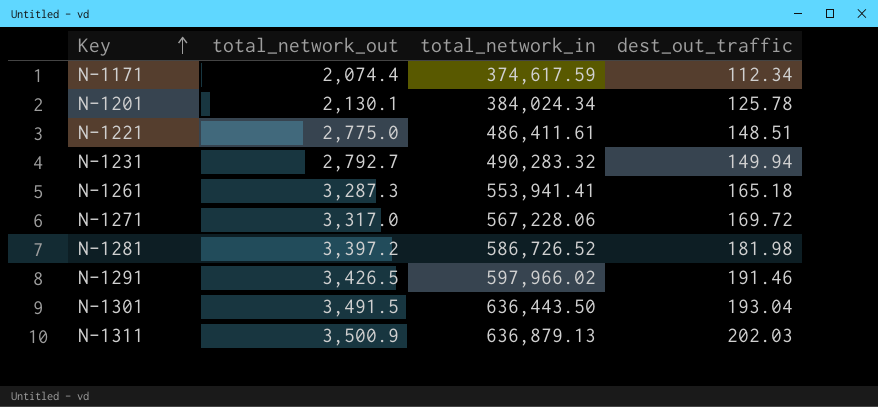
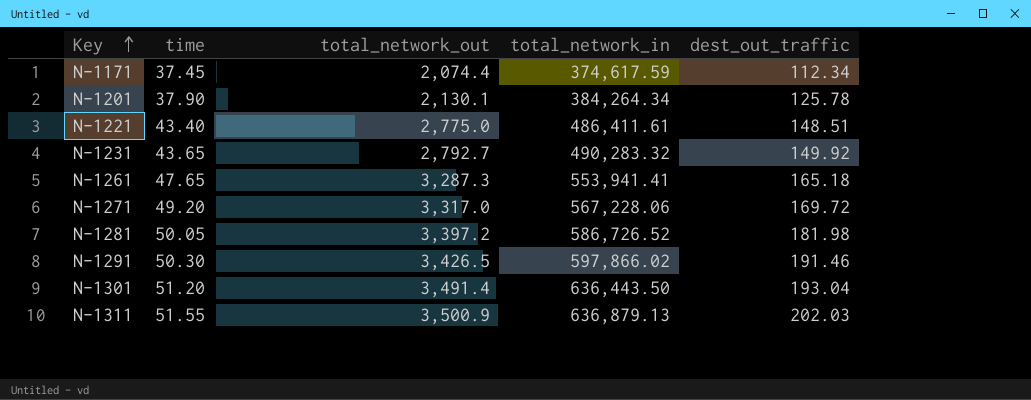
column time | position: none -> 2
N-1201 | total_network_in: 384,024.34 -> 384,264.34
N-1231 | dest_out_traffic: 149.94 -> 149.92
N-1291 | total_network_in: 597,966.02 -> 597,866.02
N-1301 | total_network_out: 3,491.5 -> 3,491.4

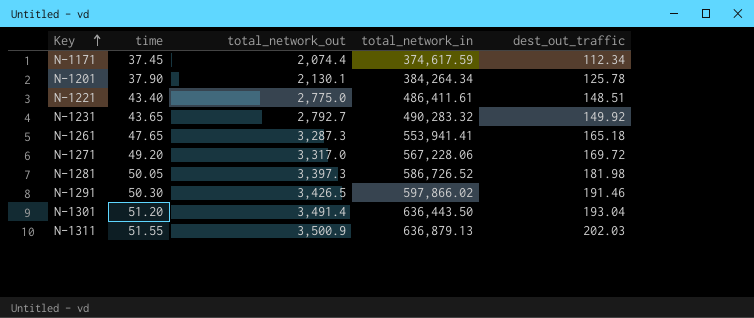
N-1281 | total_network_out: 3,397.2 -> 3,397.3

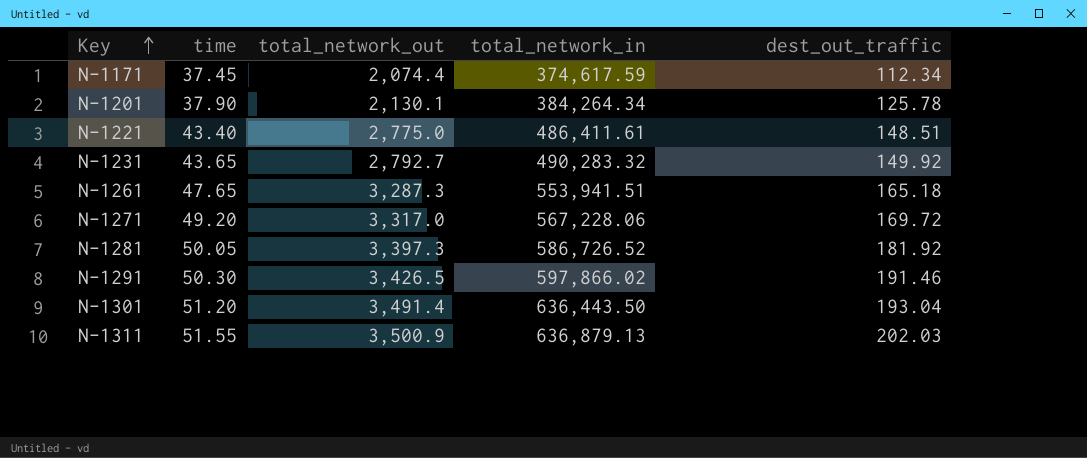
N-1261 | total_network_in: 553,941.41 -> 553,941.51
N-1281 | dest_out_traffic: 181.98 -> 181.92

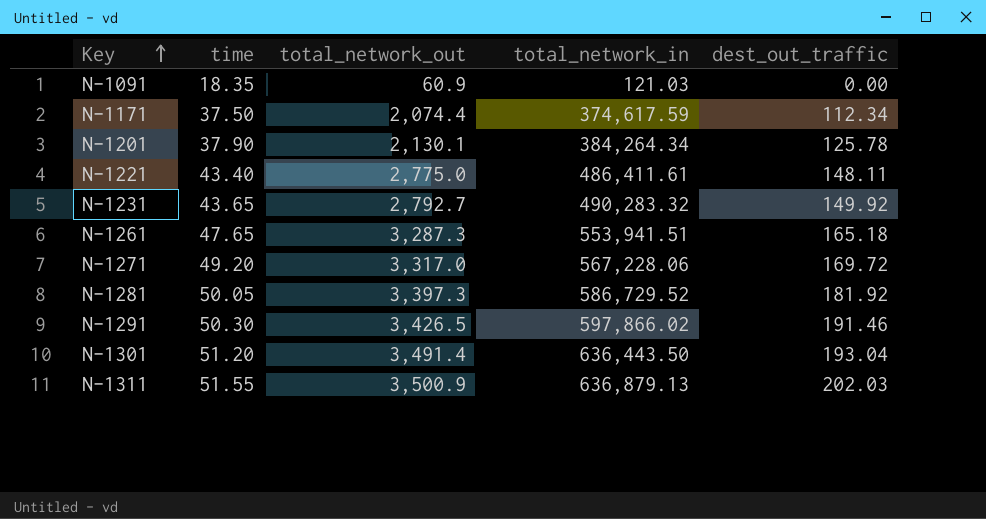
row N-1091: none -> 18.35 | 60.9 | 121.03 | 0.00
N-1171 | time: 37.45 -> 37.50
N-1221 | dest_out_traffic: 148.51 -> 148.11
N-1281 | total_network_in: 586,726.52 -> 586,729.52

